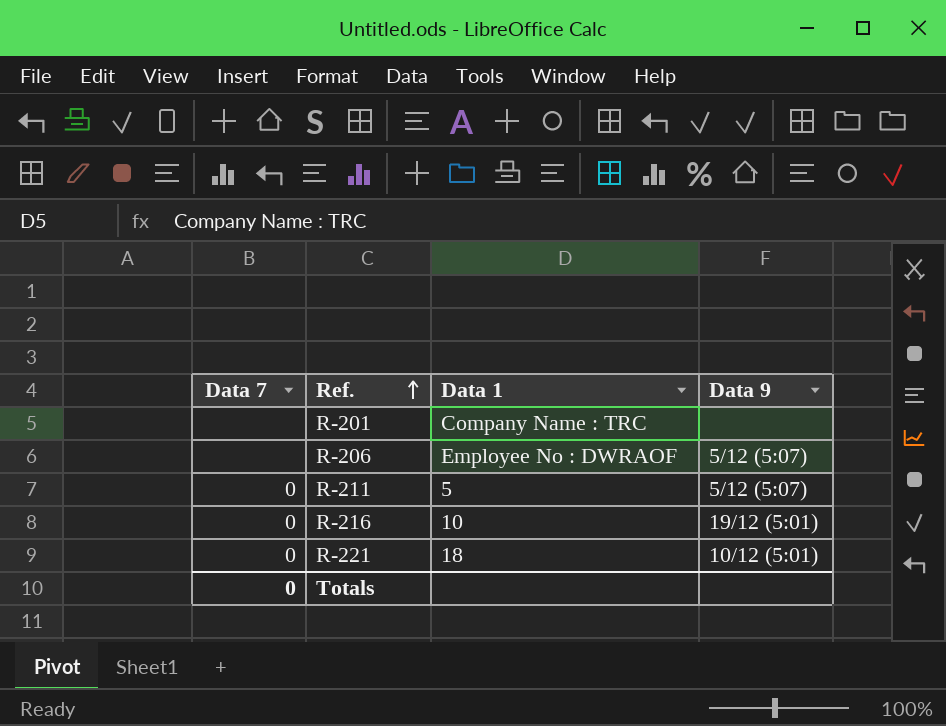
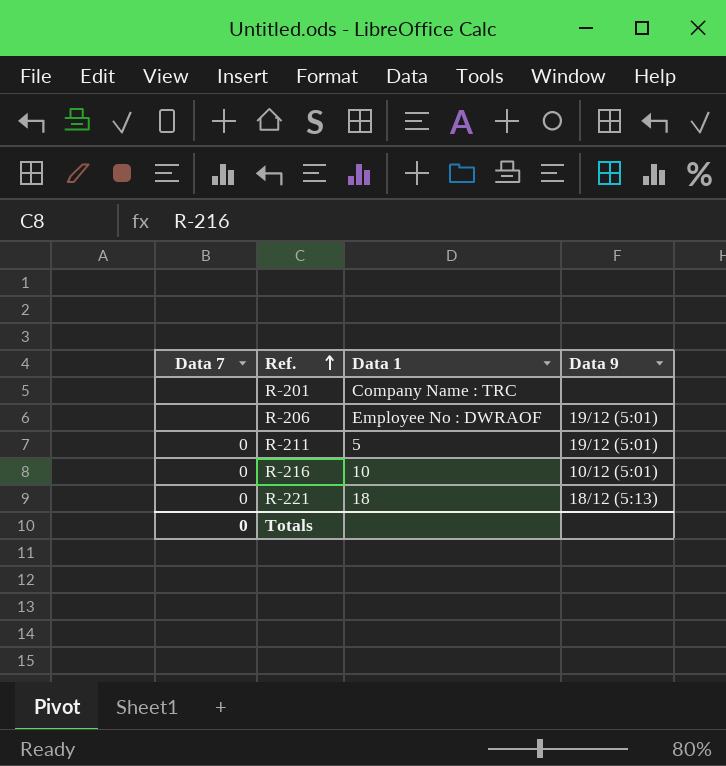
R-206 | Data 9: 5/12 (5:07) -> 19/12 (5:01)
R-211 | Data 9: 5/12 (5:07) -> 19/12 (5:01)
R-216 | Data 9: 19/12 (5:01) -> 10/12 (5:01)
R-221 | Data 9: 10/12 (5:01) -> 18/12 (5:13)

